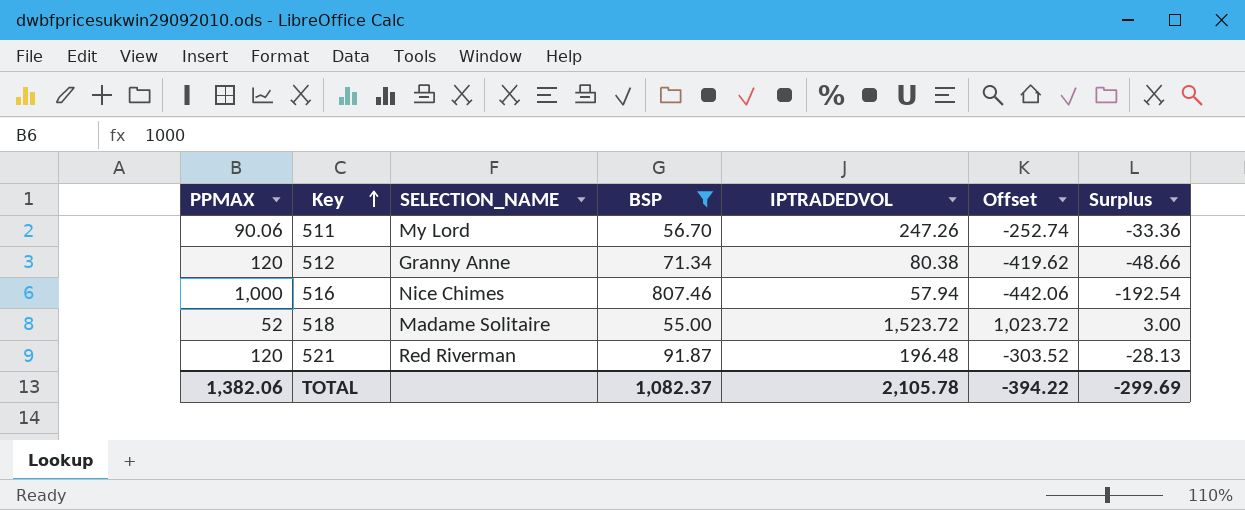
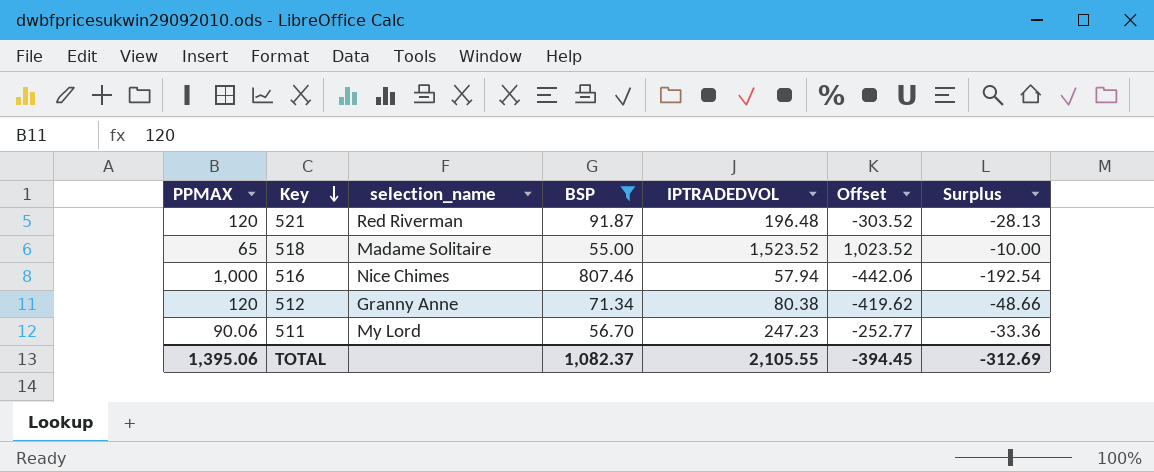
row order: Key ascending -> Key descending
column name: SELECTION_NAME -> selection_name
518 | PPMAX: 52 -> 65
518 | IPTRADEDVOL: 1,523.72 -> 1,523.52
518 | Offset: 1,023.72 -> 1,023.52
518 | Surplus: 3.00 -> -10.00
511 | IPTRADEDVOL: 247.26 -> 247.23
511 | Offset: -252.74 -> -252.77
TOTAL | PPMAX: 1,382.06 -> 1,395.06
TOTAL | IPTRADEDVOL: 2,105.78 -> 2,105.55
TOTAL | Offset: -394.22 -> -394.45
TOTAL | Surplus: -299.69 -> -312.69

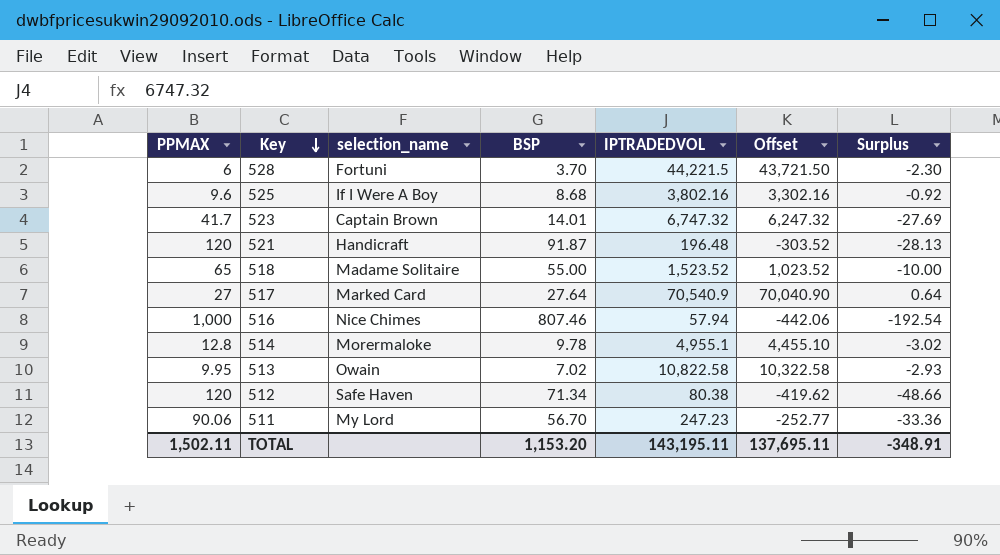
filter: BSP >= 55.00 -> none
521 | selection_name: Red Riverman -> Handicraft
512 | selection_name: Granny Anne -> Safe Haven
TOTAL | PPMAX: 1,395.06 -> 1,502.11
TOTAL | BSP: 1,082.37 -> 1,153.20
TOTAL | IPTRADEDVOL: 2,105.55 -> 143,195.11
TOTAL | Offset: -394.45 -> 137,695.11
TOTAL | Surplus: -312.69 -> -348.91

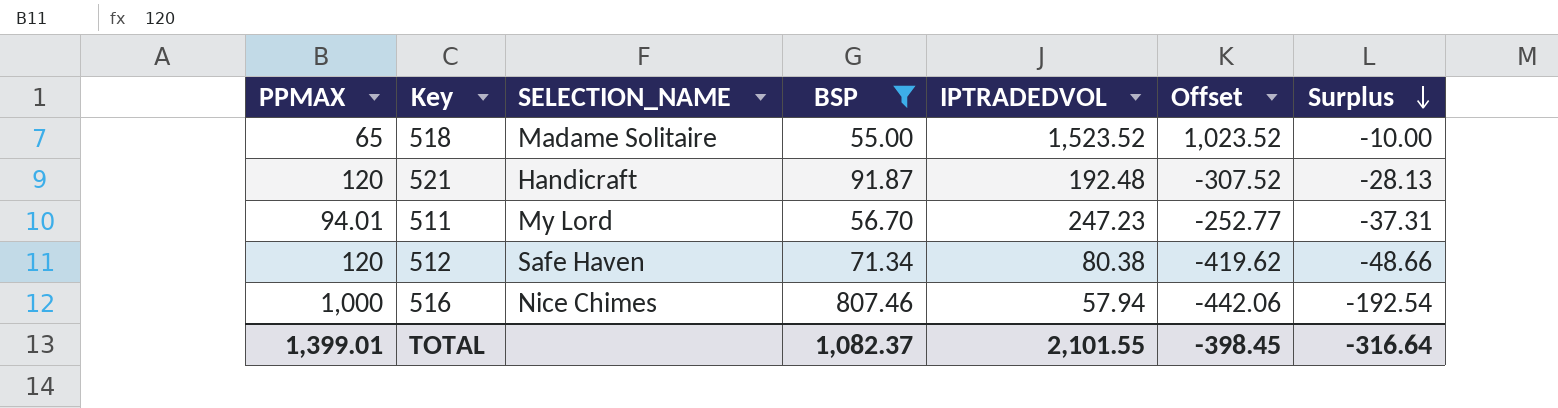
filter: none -> BSP >= 55.00
row order: Key descending -> Surplus descending
column name: selection_name -> SELECTION_NAME
521 | IPTRADEDVOL: 196.48 -> 192.48
521 | Offset: -303.52 -> -307.52
511 | PPMAX: 90.06 -> 94.01
511 | Surplus: -33.36 -> -37.31
TOTAL | PPMAX: 1,502.11 -> 1,399.01
TOTAL | BSP: 1,153.20 -> 1,082.37
TOTAL | IPTRADEDVOL: 143,195.11 -> 2,101.55
TOTAL | Offset: 137,695.11 -> -398.45
TOTAL | Surplus: -348.91 -> -316.64

